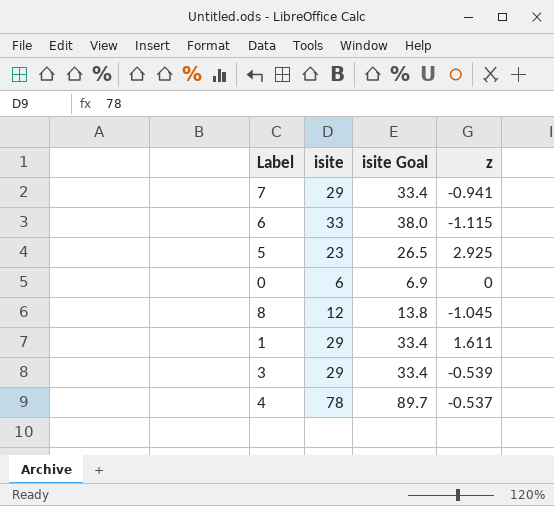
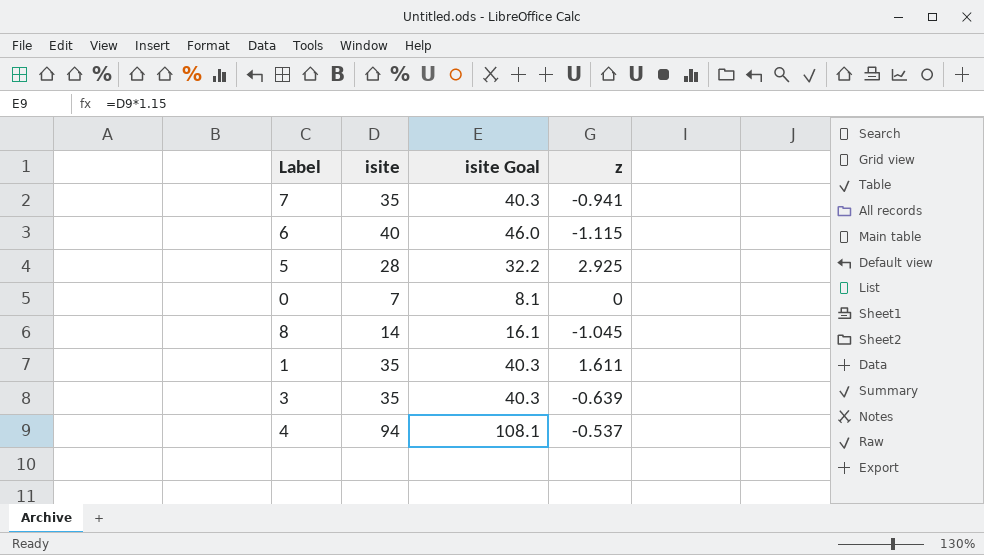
7 | isite: 29 -> 35
7 | isite Goal: 33.4 -> 40.3
6 | isite: 33 -> 40
6 | isite Goal: 38.0 -> 46.0
5 | isite: 23 -> 28
5 | isite Goal: 26.5 -> 32.2
0 | isite: 6 -> 7
0 | isite Goal: 6.9 -> 8.1
8 | isite: 12 -> 14
8 | isite Goal: 13.8 -> 16.1
1 | isite: 29 -> 35
1 | isite Goal: 33.4 -> 40.3
3 | isite: 29 -> 35
3 | isite Goal: 33.4 -> 40.3
3 | z: -0.539 -> -0.639
4 | isite: 78 -> 94
4 | isite Goal: 89.7 -> 108.1

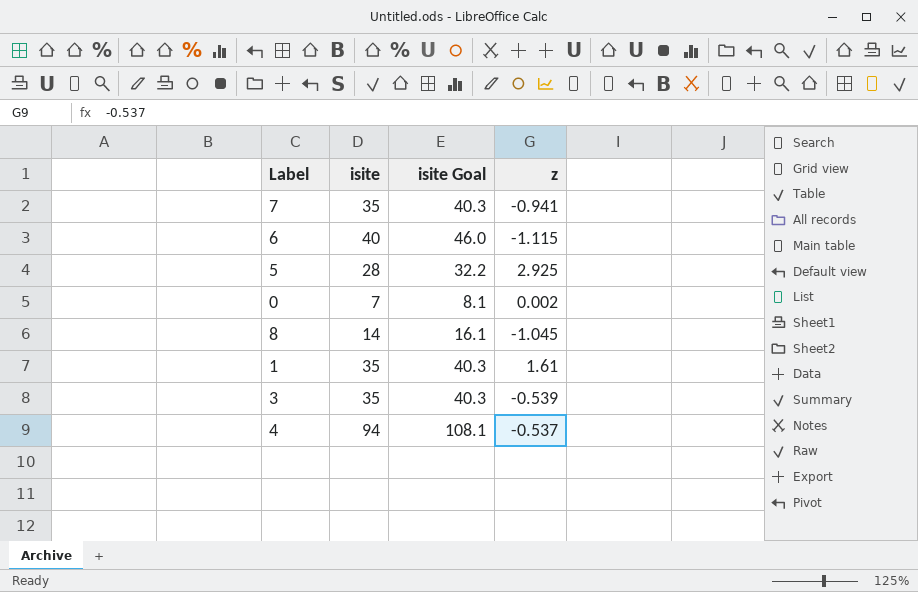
0 | z: 0 -> 0.002
1 | z: 1.611 -> 1.61
3 | z: -0.639 -> -0.539

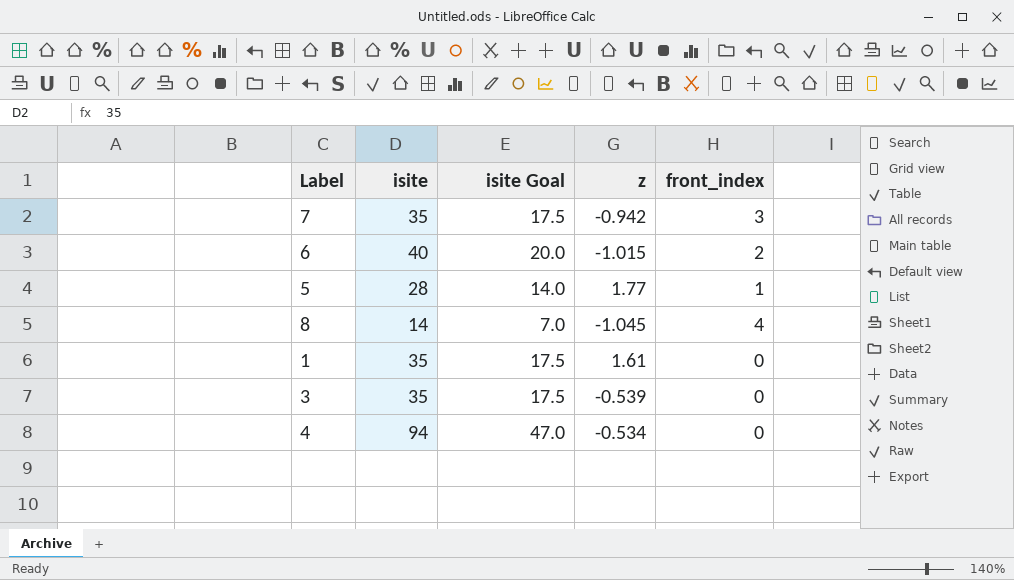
column isite Goal | formula: [isite] * 1.15 -> [isite] * 0.5
column front_index | position: none -> 5
row 0: 7 | 8.1 | 0.002 -> none
7 | z: -0.941 -> -0.942
6 | z: -1.115 -> -1.015
5 | z: 2.925 -> 1.77
4 | z: -0.537 -> -0.534

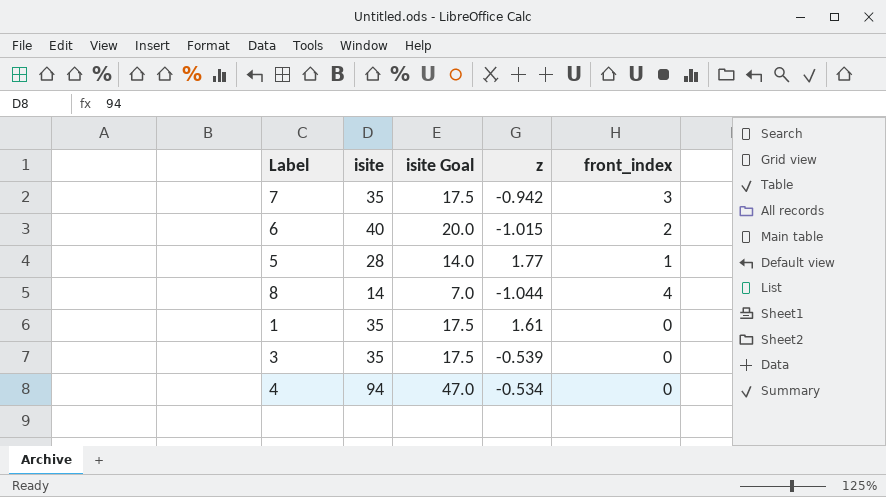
8 | z: -1.045 -> -1.044

